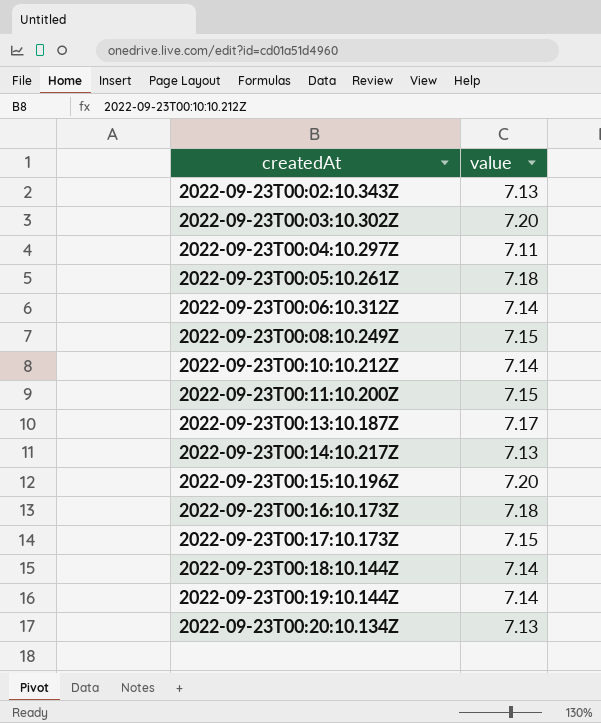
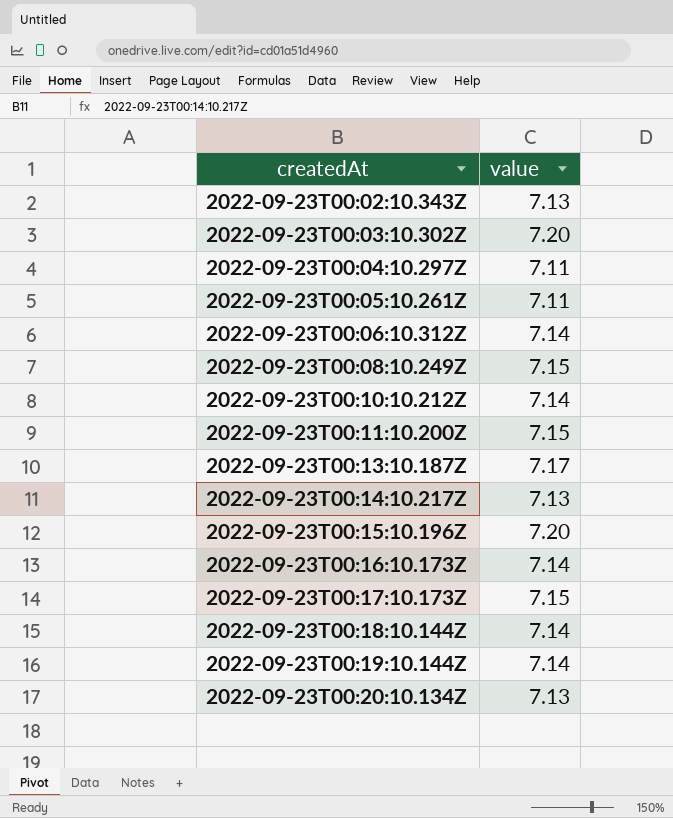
2022-09-23T00:05:10.261Z | value: 7.18 -> 7.11
2022-09-23T00:16:10.173Z | value: 7.18 -> 7.14

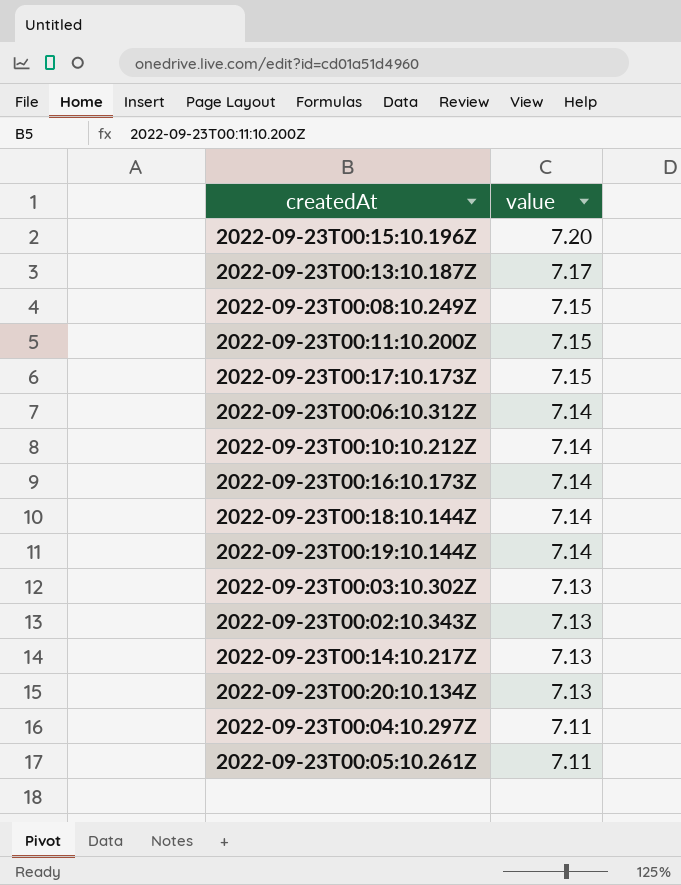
row order: createdAt ascending -> value descending
2022-09-23T00:03:10.302Z | value: 7.20 -> 7.13

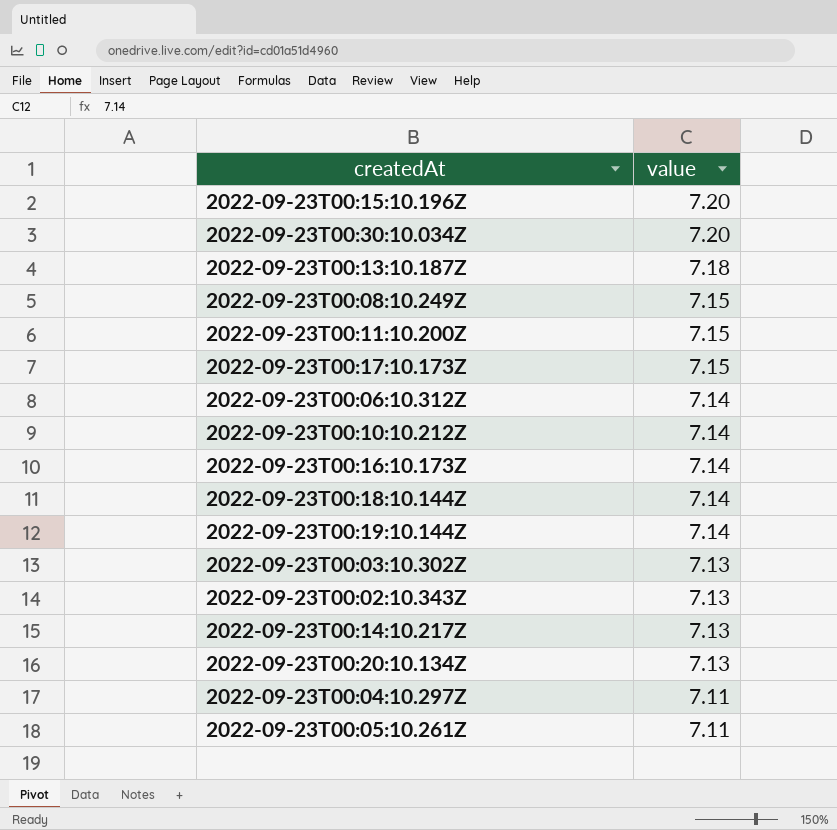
row 2022-09-23T00:30:10.034Z: none -> 7.20
2022-09-23T00:13:10.187Z | value: 7.17 -> 7.18

